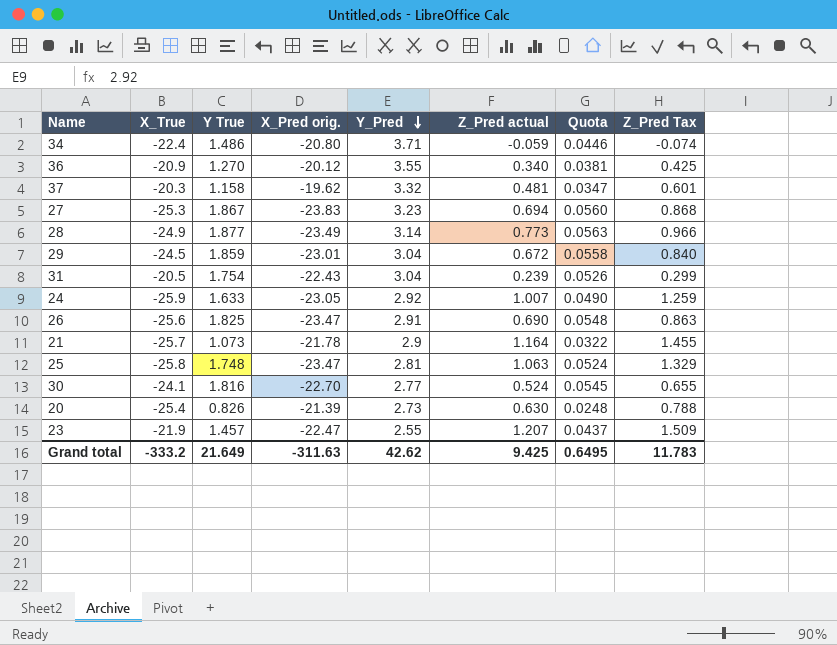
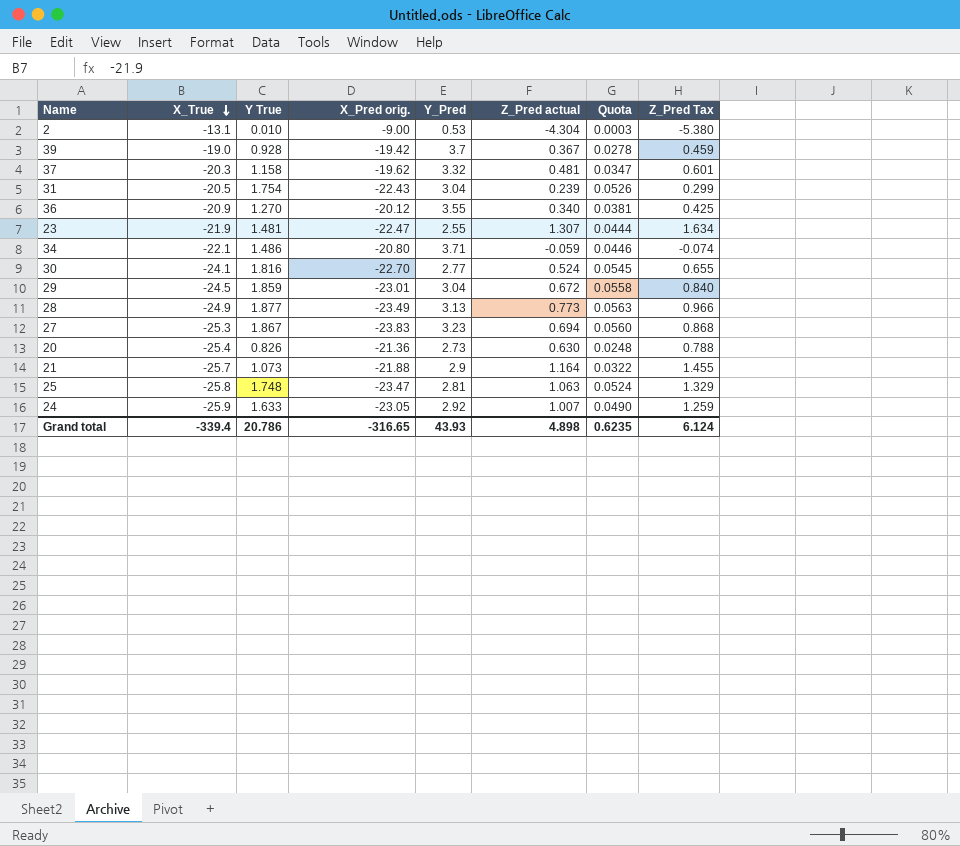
row order: Y_Pred descending -> X_True descending
row 26: -25.6 | 1.825 | -23.47 | 2.91 | 0.690 | 0.0548 | 0.863 -> none
row 2: none -> -13.1 | 0.010 | -9.00 | 0.53 | -4.304 | 0.0003 | -5.380
row 39: none -> -19.0 | 0.928 | -19.42 | 3.7 | 0.367 | 0.0278 | 0.459
23 | Y True: 1.457 -> 1.481
23 | Z_Pred actual: 1.207 -> 1.307
23 | Quota: 0.0437 -> 0.0444
23 | Z_Pred Tax: 1.509 -> 1.634
34 | X_True: -22.4 -> -22.1
28 | Y_Pred: 3.14 -> 3.13
20 | X_Pred orig.: -21.39 -> -21.36
21 | X_Pred orig.: -21.78 -> -21.88
Grand total | X_True: -333.2 -> -339.4
Grand total | Y True: 21.649 -> 20.786
Grand total | X_Pred orig.: -311.63 -> -316.65
Grand total | Y_Pred: 42.62 -> 43.93
Grand total | Z_Pred actual: 9.425 -> 4.898
Grand total | Quota: 0.6495 -> 0.6235
Grand total | Z_Pred Tax: 11.783 -> 6.124

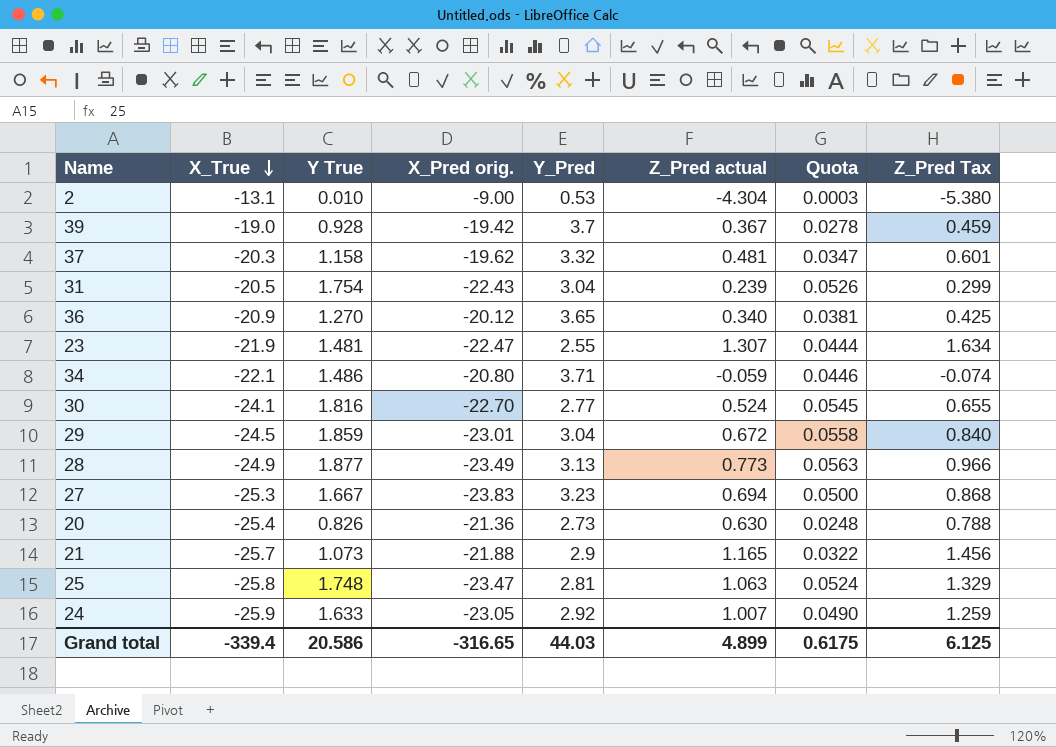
36 | Y_Pred: 3.55 -> 3.65
27 | Y True: 1.867 -> 1.667
27 | Quota: 0.0560 -> 0.0500
21 | Z_Pred actual: 1.164 -> 1.165
21 | Z_Pred Tax: 1.455 -> 1.456
Grand total | Y True: 20.786 -> 20.586
Grand total | Y_Pred: 43.93 -> 44.03
Grand total | Z_Pred actual: 4.898 -> 4.899
Grand total | Quota: 0.6235 -> 0.6175
Grand total | Z_Pred Tax: 6.124 -> 6.125

